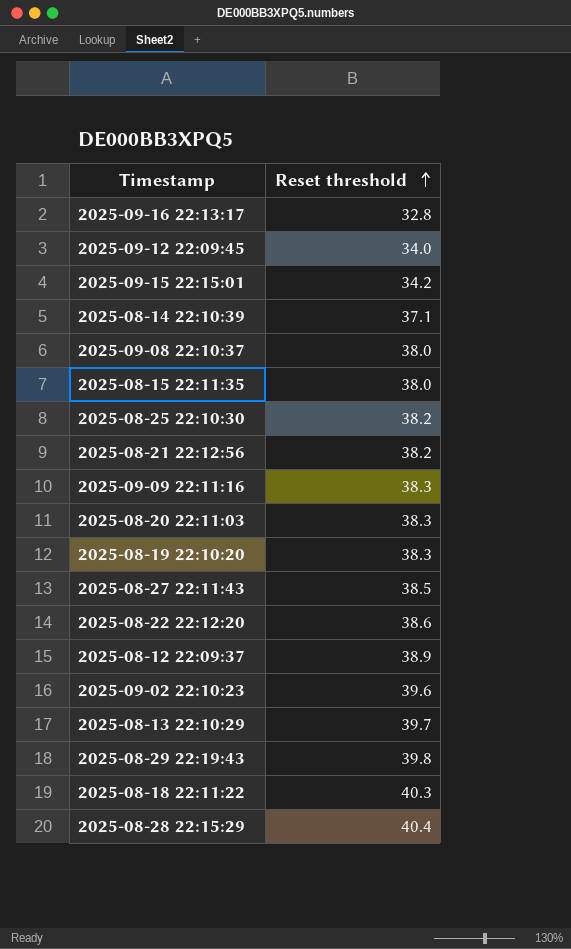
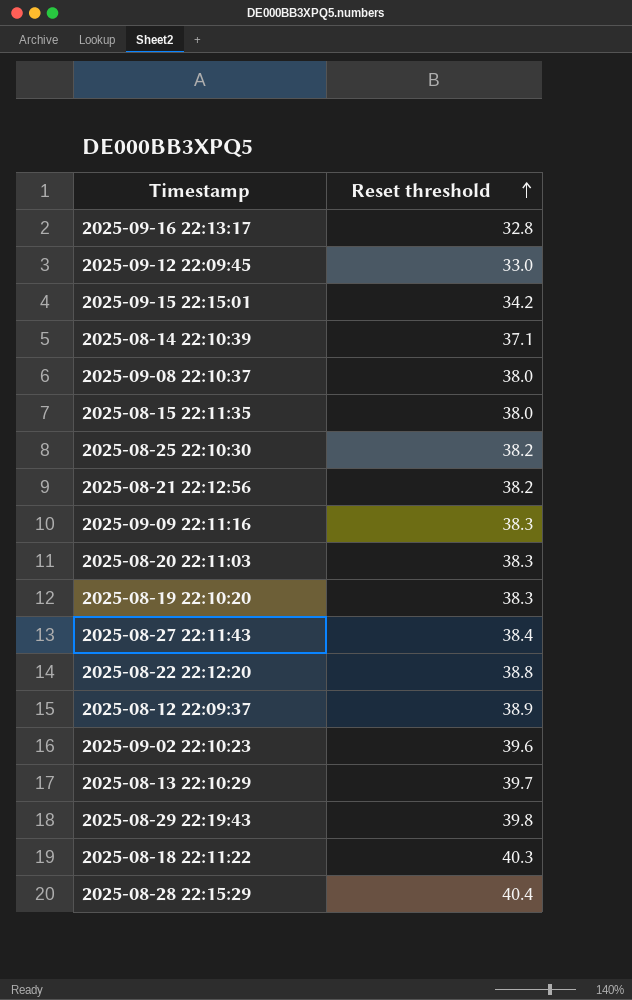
2025-09-12 22:09:45 | Reset threshold: 34.0 -> 33.0
2025-08-27 22:11:43 | Reset threshold: 38.5 -> 38.4
2025-08-22 22:12:20 | Reset threshold: 38.6 -> 38.8

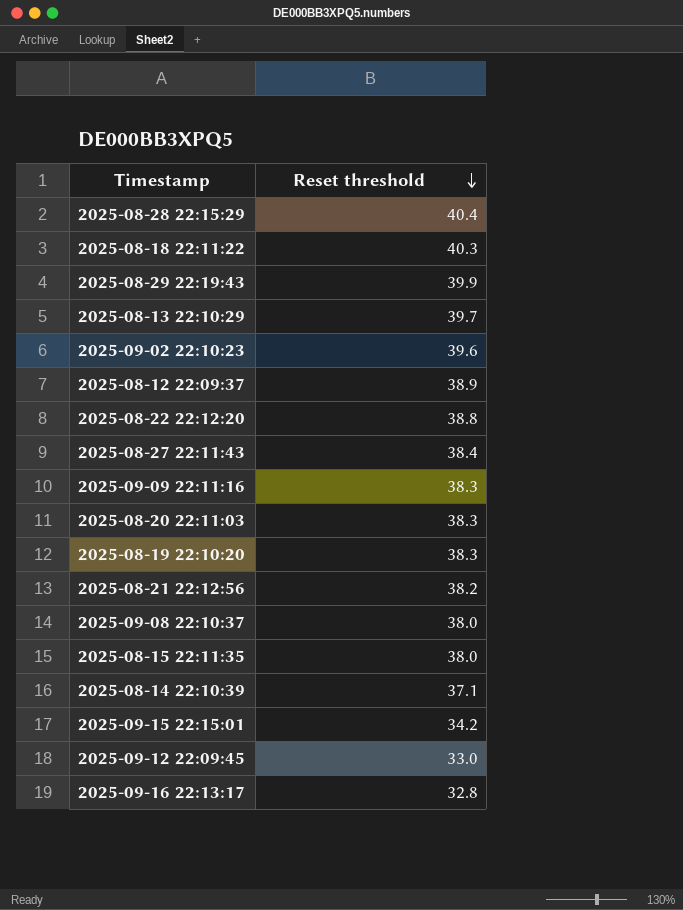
row order: Reset threshold ascending -> Reset threshold descending
row 2025-08-25 22:10:30: 38.2 -> none
2025-08-29 22:19:43 | Reset threshold: 39.8 -> 39.9

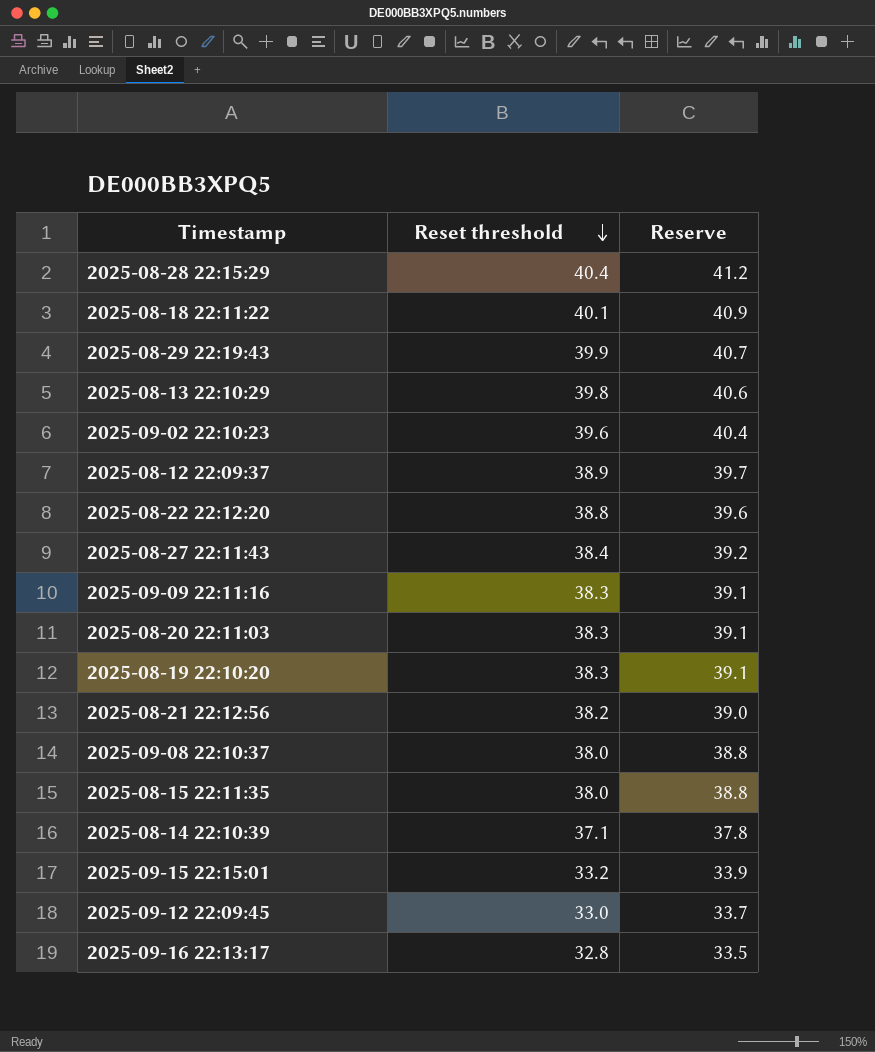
column Reserve | formula: none -> [Reset threshold] * 1.02
2025-08-18 22:11:22 | Reset threshold: 40.3 -> 40.1
2025-08-13 22:10:29 | Reset threshold: 39.7 -> 39.8
2025-09-15 22:15:01 | Reset threshold: 34.2 -> 33.2

